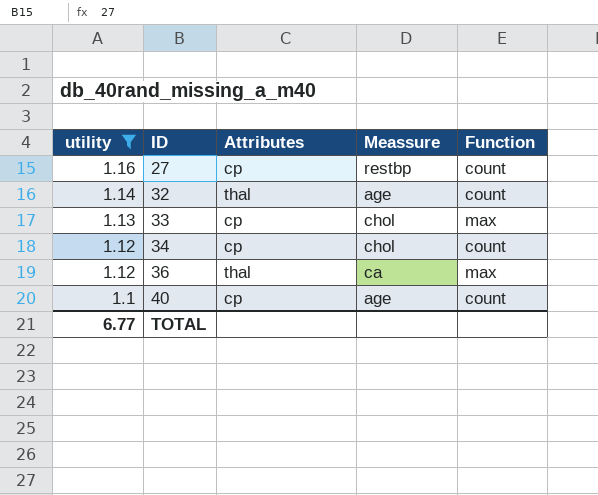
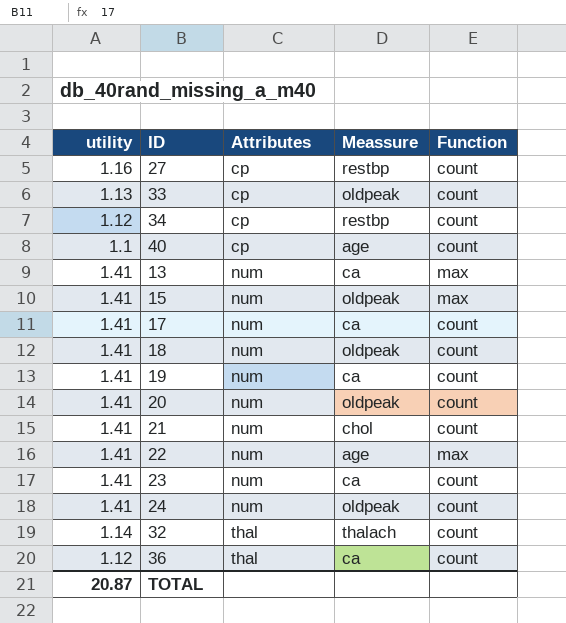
filter: utility != 1.41 -> none
row order: utility descending -> Attributes ascending
33 | Meassure: chol -> oldpeak
33 | Function: max -> count
34 | Meassure: chol -> restbp
32 | Meassure: age -> thalach
36 | Function: max -> count
TOTAL | utility: 6.77 -> 20.87

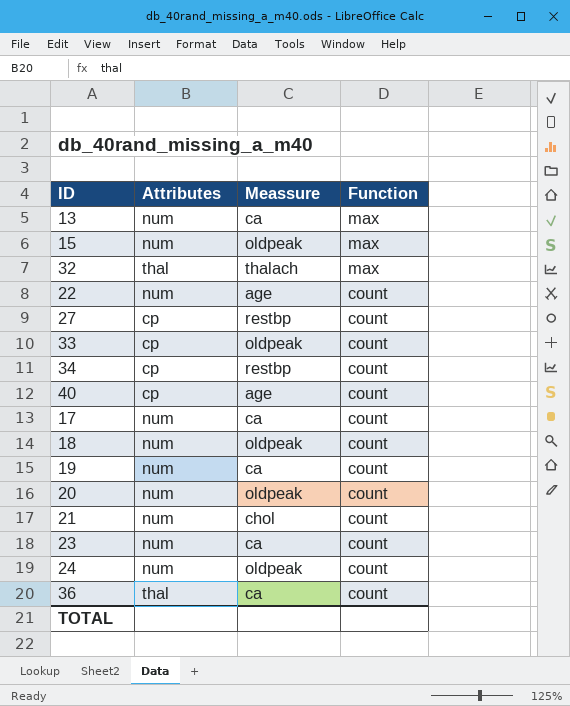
row order: Attributes ascending -> Function descending
column utility | position: 1 -> none
32 | Function: count -> max
22 | Function: max -> count

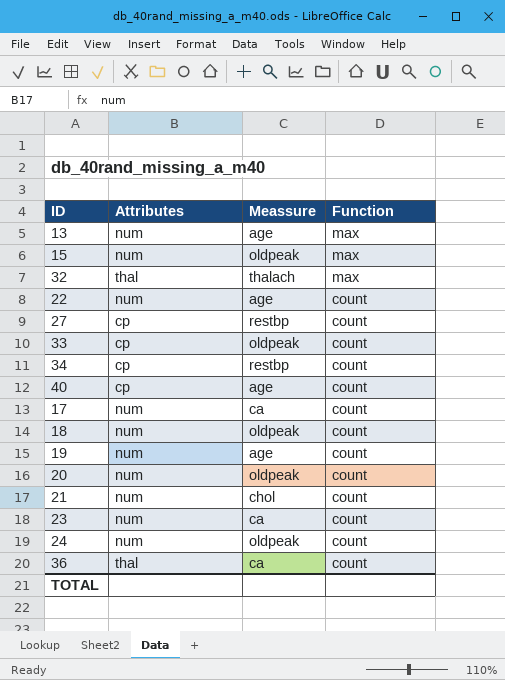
13 | Meassure: ca -> age
19 | Meassure: ca -> age

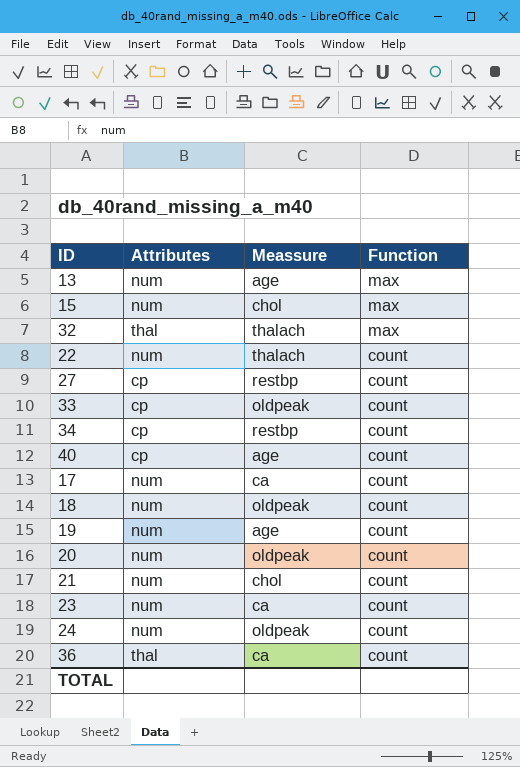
15 | Meassure: oldpeak -> chol
22 | Meassure: age -> thalach

